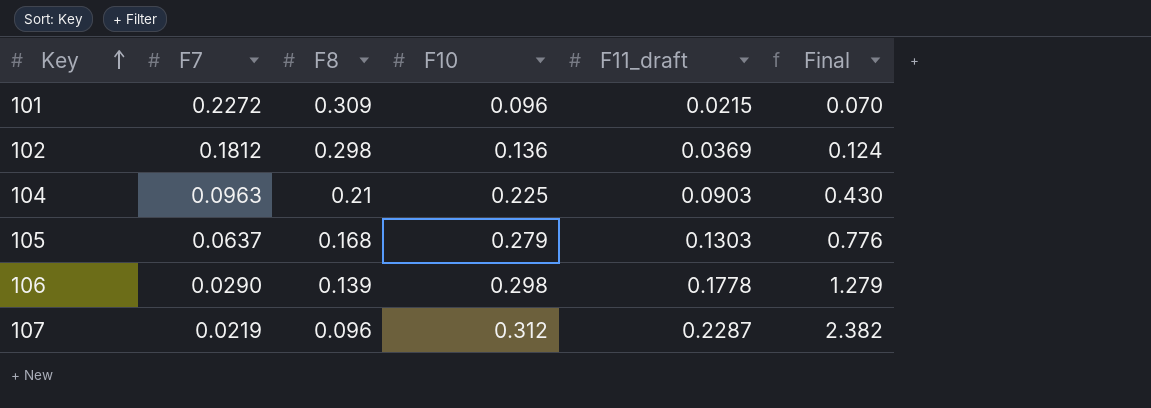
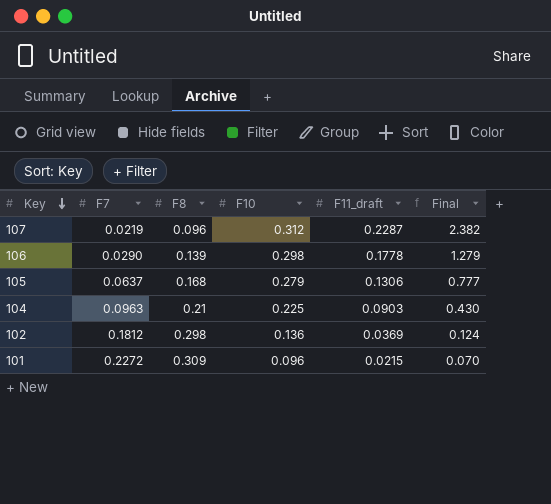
row order: Key ascending -> Key descending
105 | F11_draft: 0.1303 -> 0.1306
105 | Final: 0.776 -> 0.777

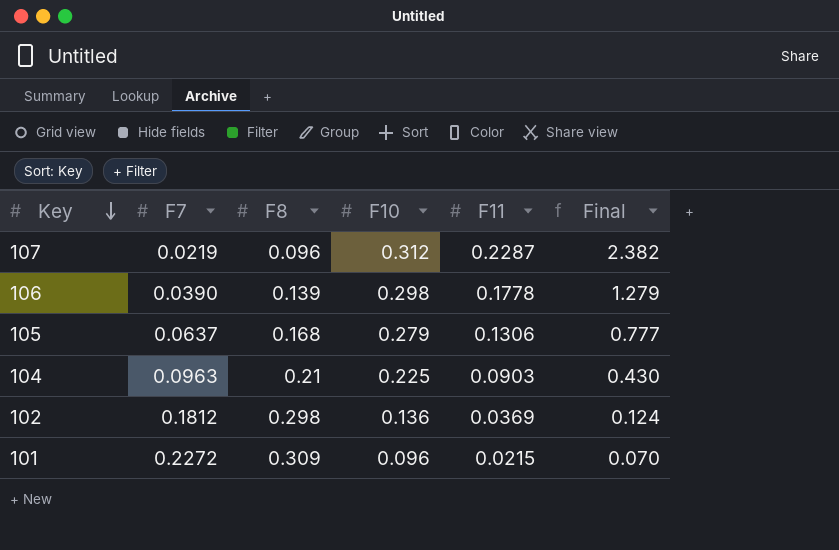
column name: F11_draft -> F11
106 | F7: 0.0290 -> 0.0390

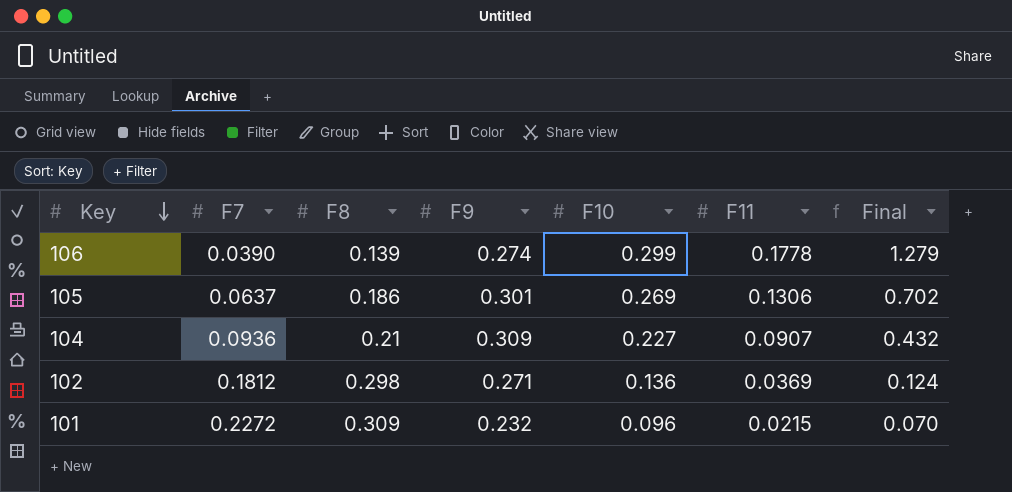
column F9 | position: none -> 4
row 107: 0.0219 | 0.096 | 0.312 | 0.2287 | 2.382 -> none
106 | F10: 0.298 -> 0.299
105 | F8: 0.168 -> 0.186
105 | F10: 0.279 -> 0.269
105 | Final: 0.777 -> 0.702
104 | F7: 0.0963 -> 0.0936
104 | F10: 0.225 -> 0.227
104 | F11: 0.0903 -> 0.0907
104 | Final: 0.430 -> 0.432

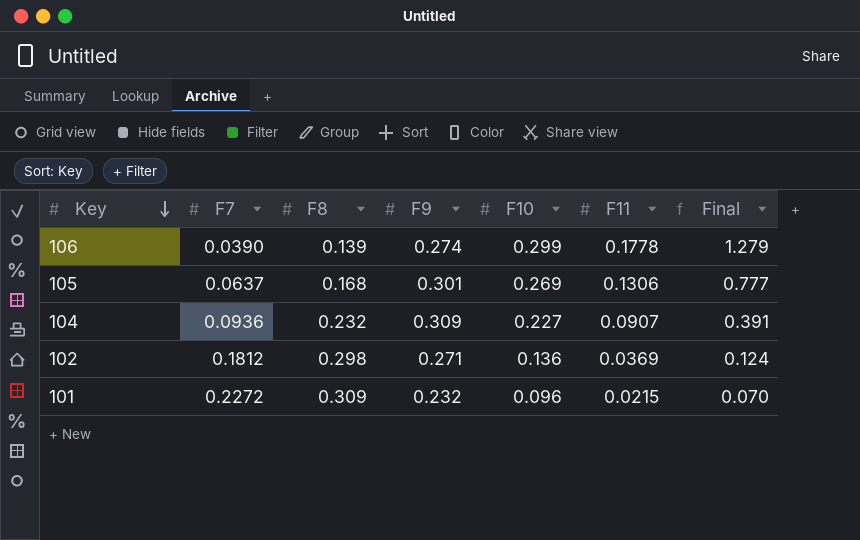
105 | F8: 0.186 -> 0.168
105 | Final: 0.702 -> 0.777
104 | F8: 0.21 -> 0.232
104 | Final: 0.432 -> 0.391

